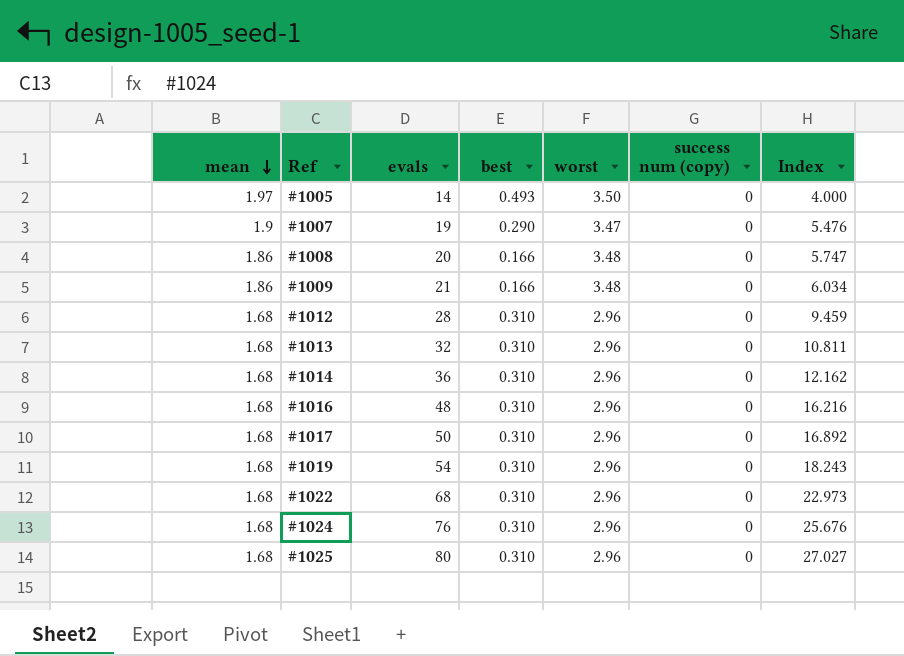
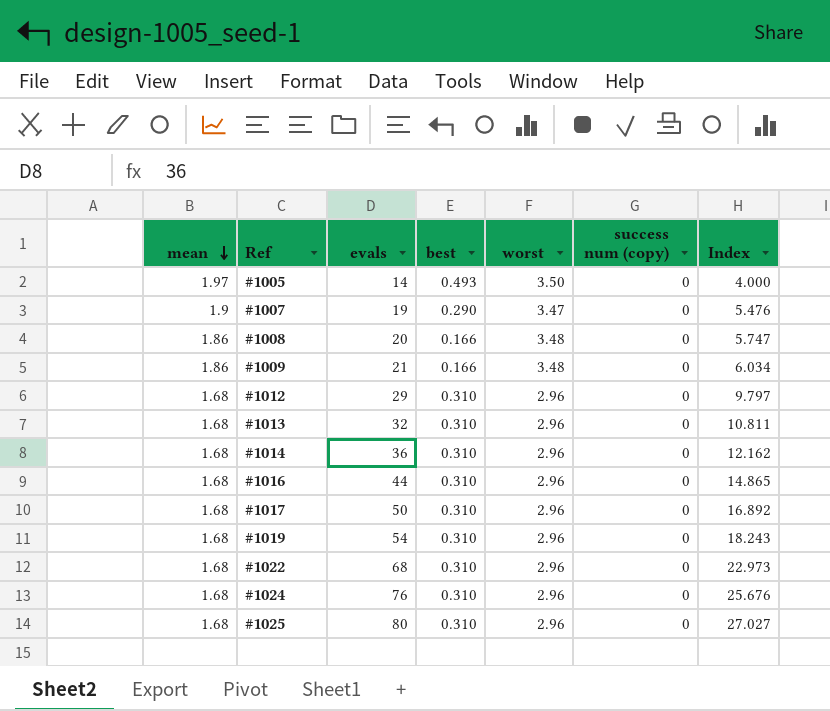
#1012 | evals: 28 -> 29
#1012 | Index: 9.459 -> 9.797
#1016 | evals: 48 -> 44
#1016 | Index: 16.216 -> 14.865

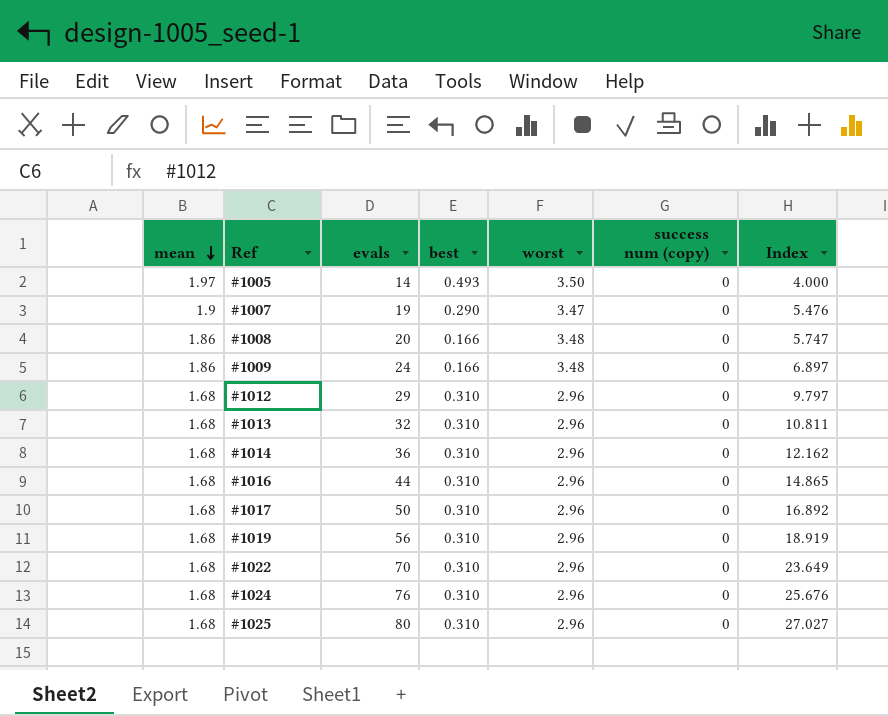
#1009 | evals: 21 -> 24
#1009 | Index: 6.034 -> 6.897
#1019 | evals: 54 -> 56
#1019 | Index: 18.243 -> 18.919
#1022 | evals: 68 -> 70
#1022 | Index: 22.973 -> 23.649

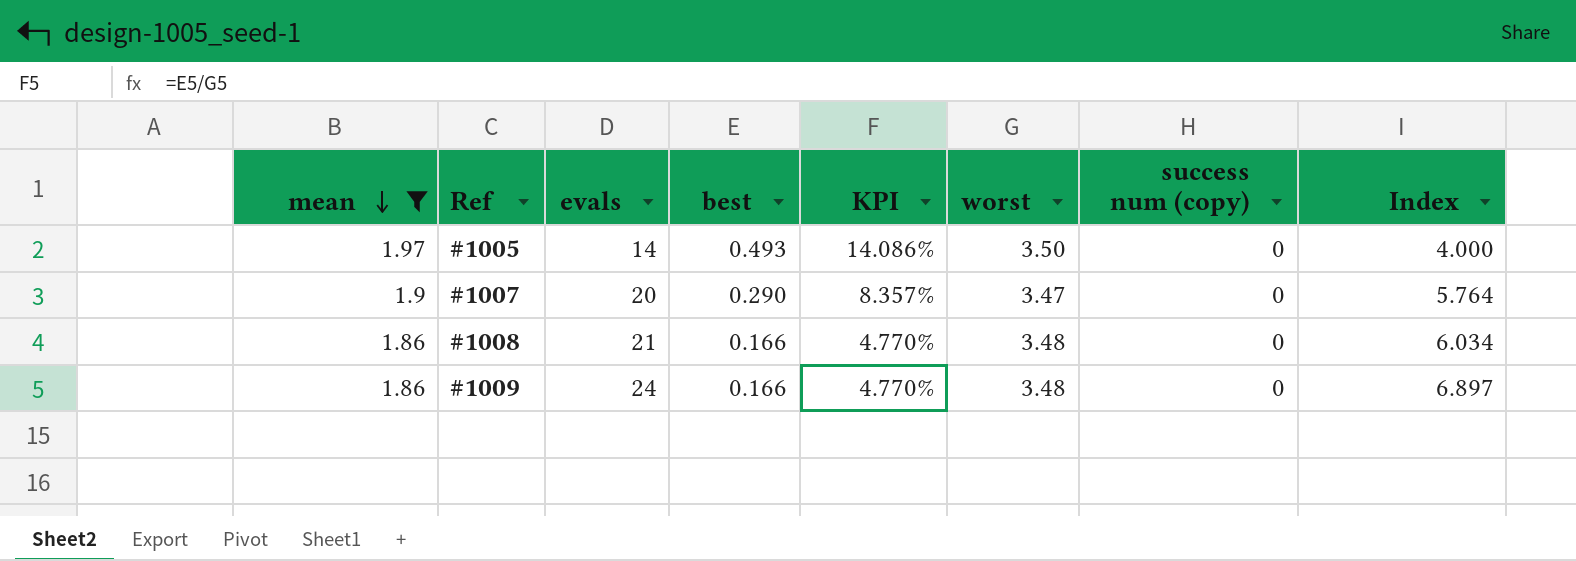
filter: none -> mean != 1.68
column KPI | formula: none -> [best] / [worst]
#1007 | evals: 19 -> 20
#1007 | Index: 5.476 -> 5.764
#1008 | evals: 20 -> 21
#1008 | Index: 5.747 -> 6.034

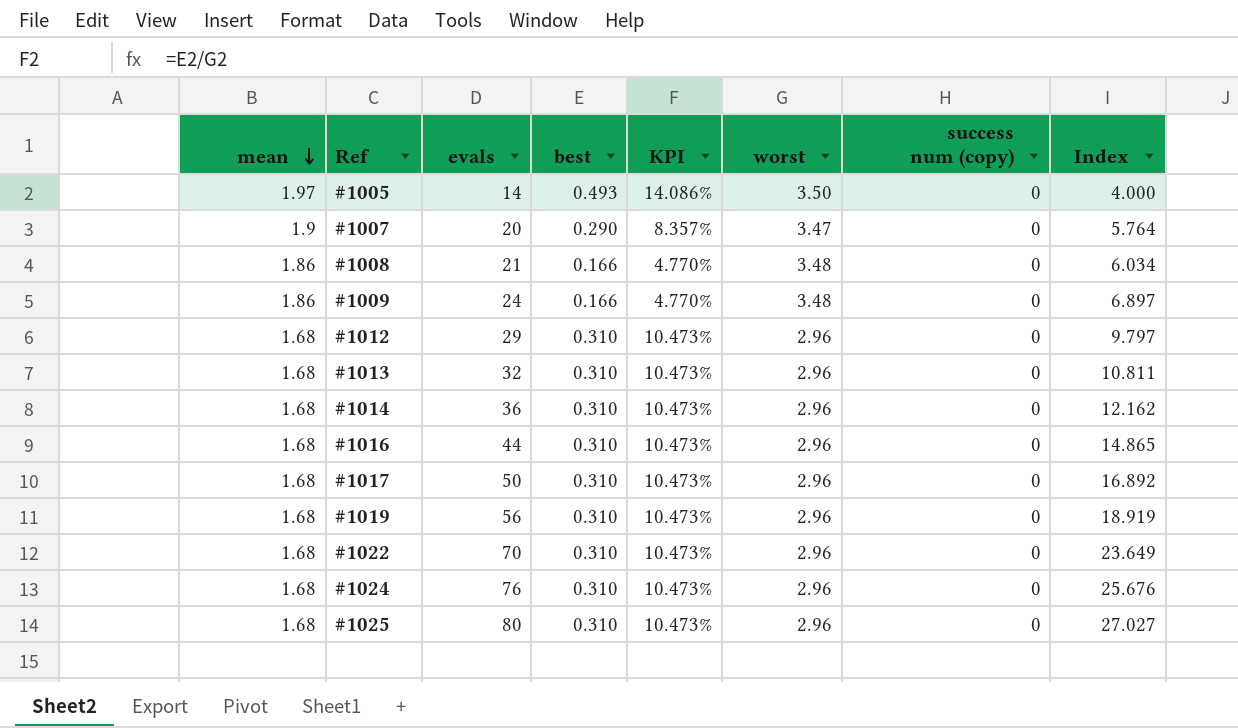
filter: mean != 1.68 -> none

